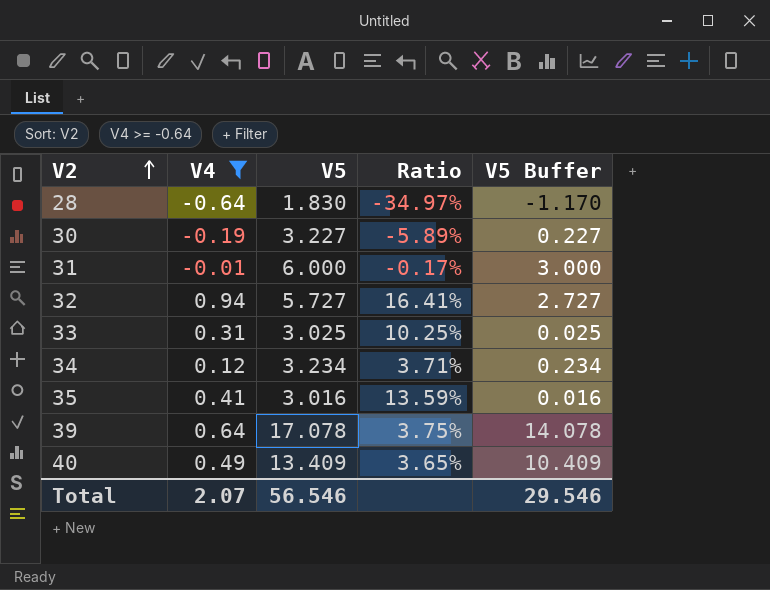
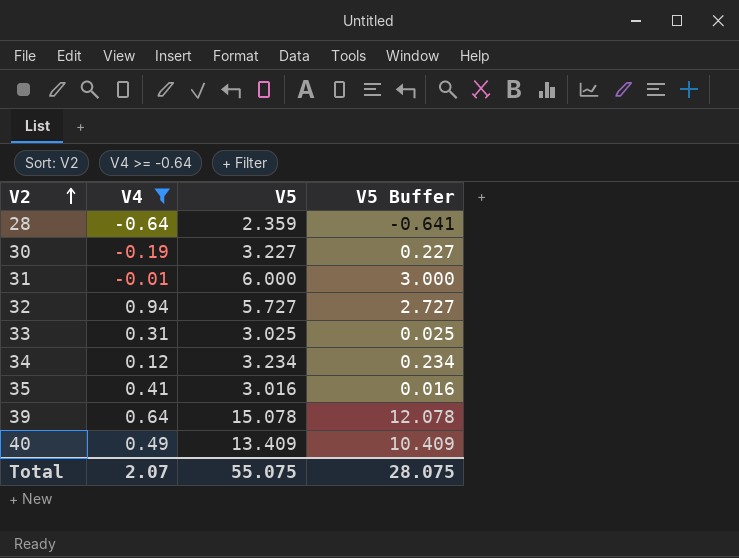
column Ratio | formula: [V4] / [V5] -> none
28 | V5: 1.830 -> 2.359
28 | V5 Buffer: -1.170 -> -0.641
39 | V5: 17.078 -> 15.078
39 | V5 Buffer: 14.078 -> 12.078
Total | V5: 56.546 -> 55.075
Total | V5 Buffer: 29.546 -> 28.075

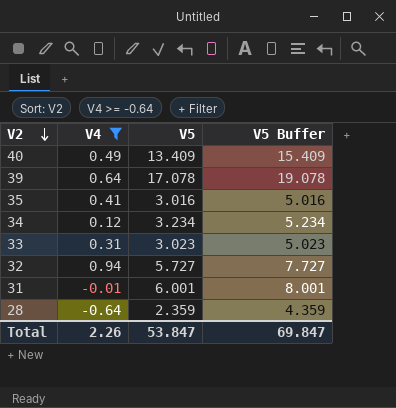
row order: V2 ascending -> V2 descending
column V5 Buffer | formula: [V5] - 3 -> [V5] + 2
row 30: -0.19 | 3.227 | 0.227 -> none
39 | V5: 15.078 -> 17.078
33 | V5: 3.025 -> 3.023
31 | V5: 6.000 -> 6.001
Total | V4: 2.07 -> 2.26
Total | V5: 55.075 -> 53.847
Total | V5 Buffer: 28.075 -> 69.847

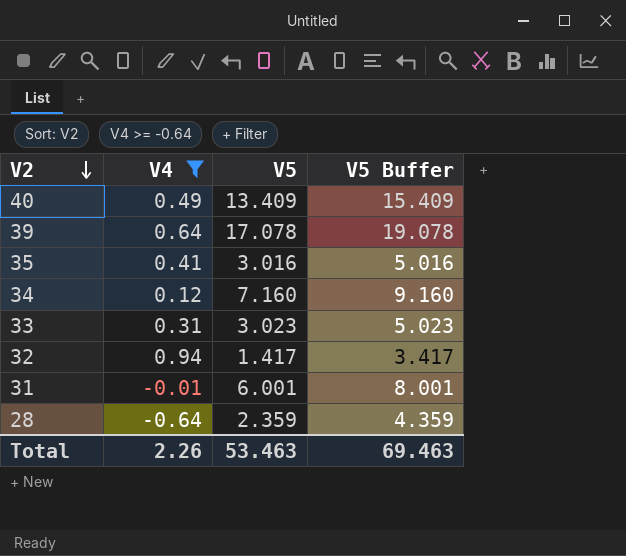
34 | V5: 3.234 -> 7.160
34 | V5 Buffer: 5.234 -> 9.160
32 | V5: 5.727 -> 1.417
32 | V5 Buffer: 7.727 -> 3.417
Total | V5: 53.847 -> 53.463
Total | V5 Buffer: 69.847 -> 69.463

